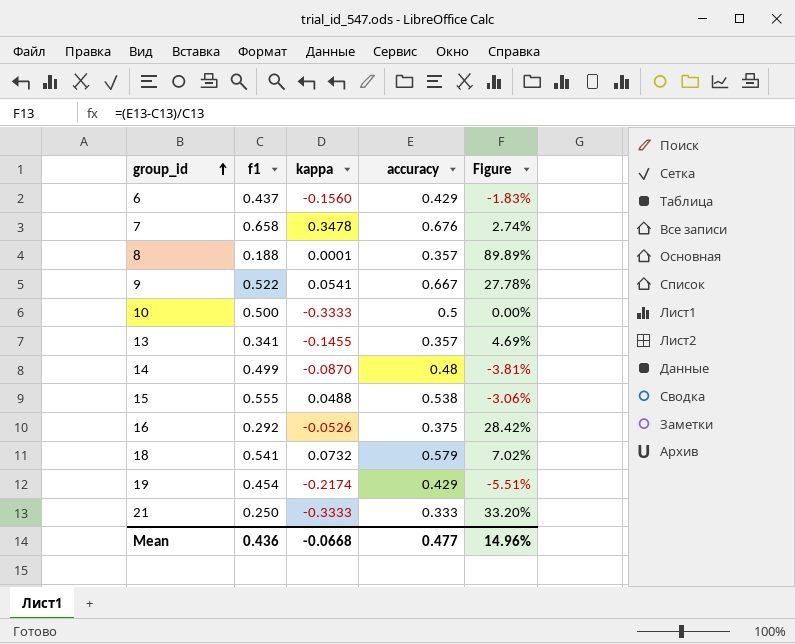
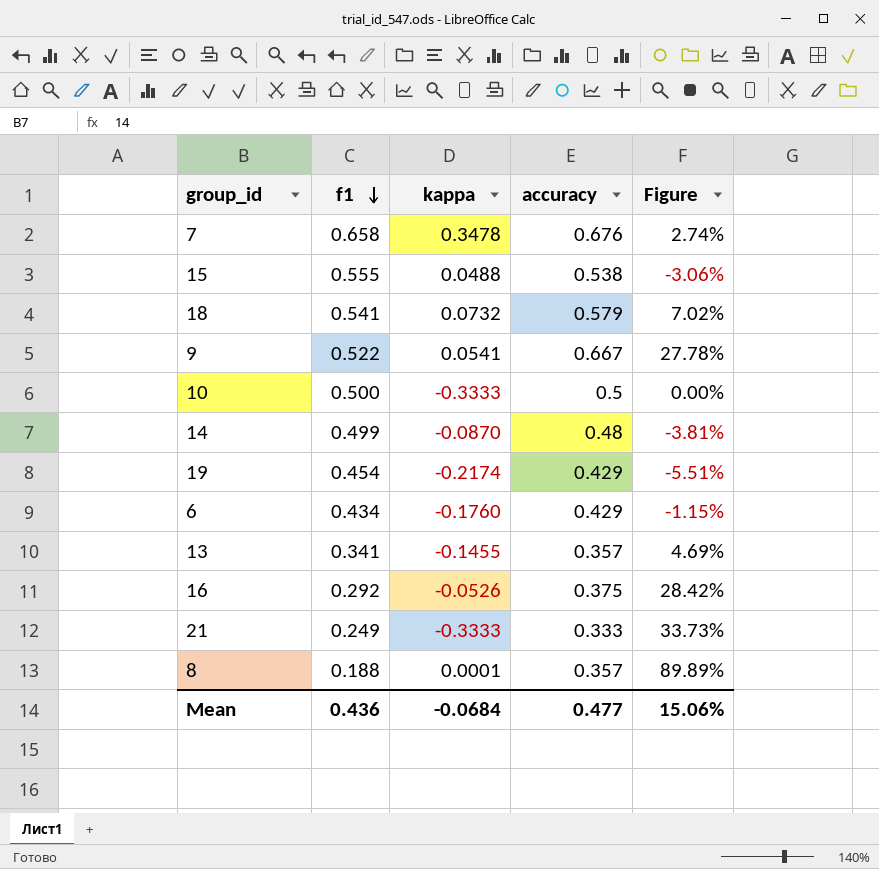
row order: group_id ascending -> f1 descending
6 | f1: 0.437 -> 0.434
6 | kappa: -0.1560 -> -0.1760
6 | Figure: -1.83% -> -1.15%
21 | f1: 0.250 -> 0.249
21 | Figure: 33.20% -> 33.73%
Mean | kappa: -0.0668 -> -0.0684
Mean | Figure: 14.96% -> 15.06%

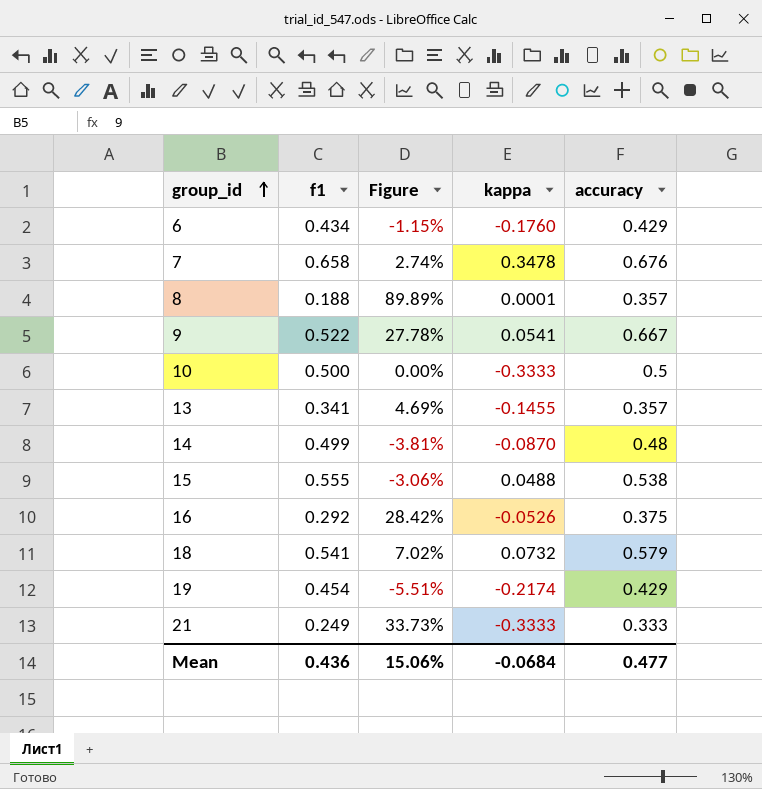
row order: f1 descending -> group_id ascending
column Figure | position: 5 -> 3

